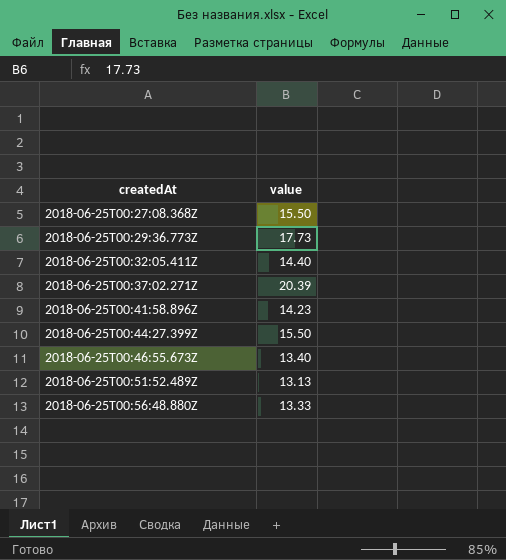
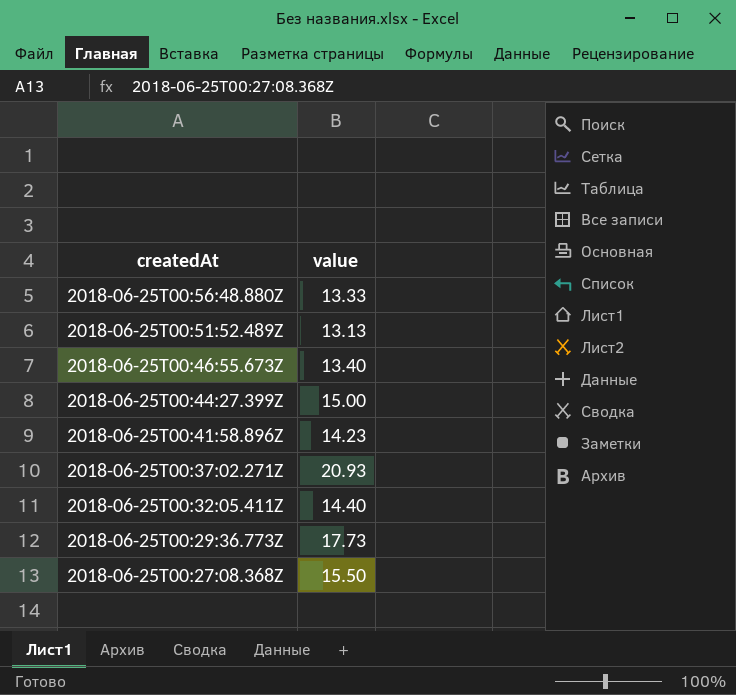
row order: createdAt ascending -> createdAt descending
2018-06-25T00:44:27.399Z | value: 15.50 -> 15.00
2018-06-25T00:37:02.271Z | value: 20.39 -> 20.93

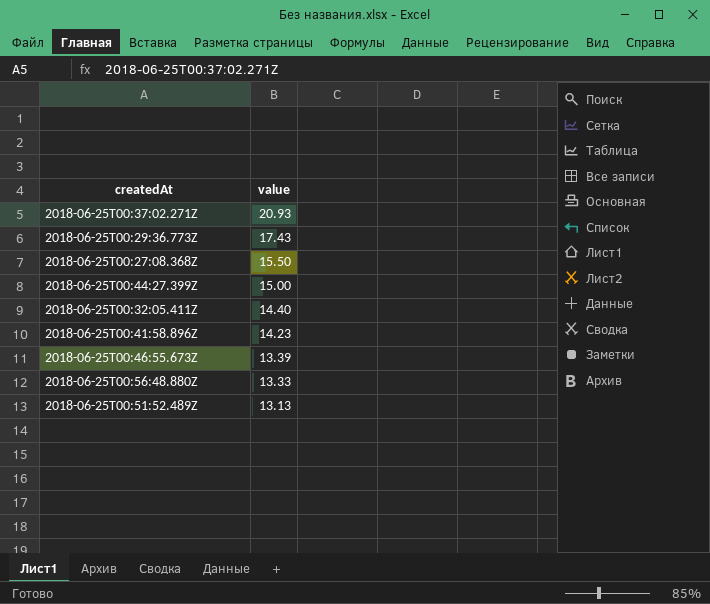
row order: createdAt descending -> value descending
2018-06-25T00:29:36.773Z | value: 17.73 -> 17.43
2018-06-25T00:46:55.673Z | value: 13.40 -> 13.39

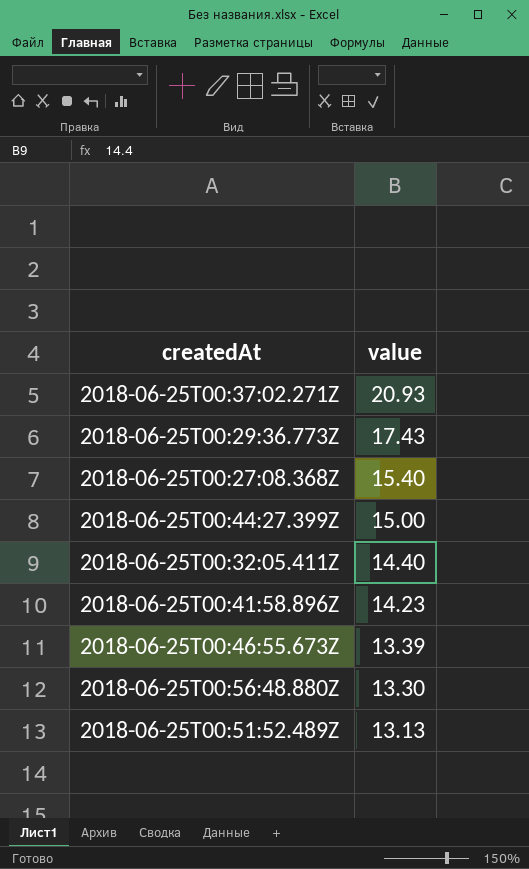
2018-06-25T00:27:08.368Z | value: 15.50 -> 15.40
2018-06-25T00:56:48.880Z | value: 13.33 -> 13.30

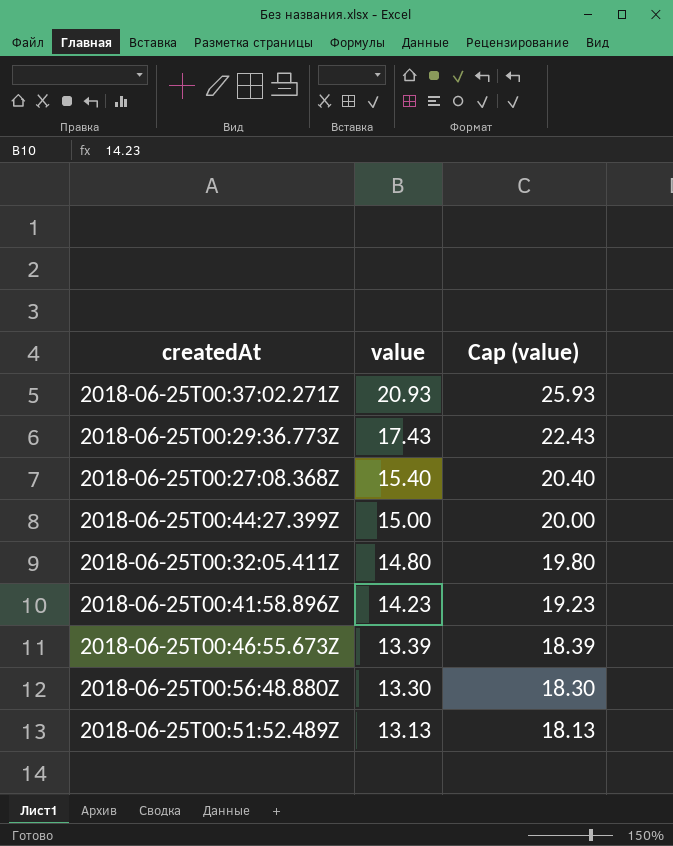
column Cap (value) | formula: none -> [value] + 5
2018-06-25T00:32:05.411Z | value: 14.40 -> 14.80

